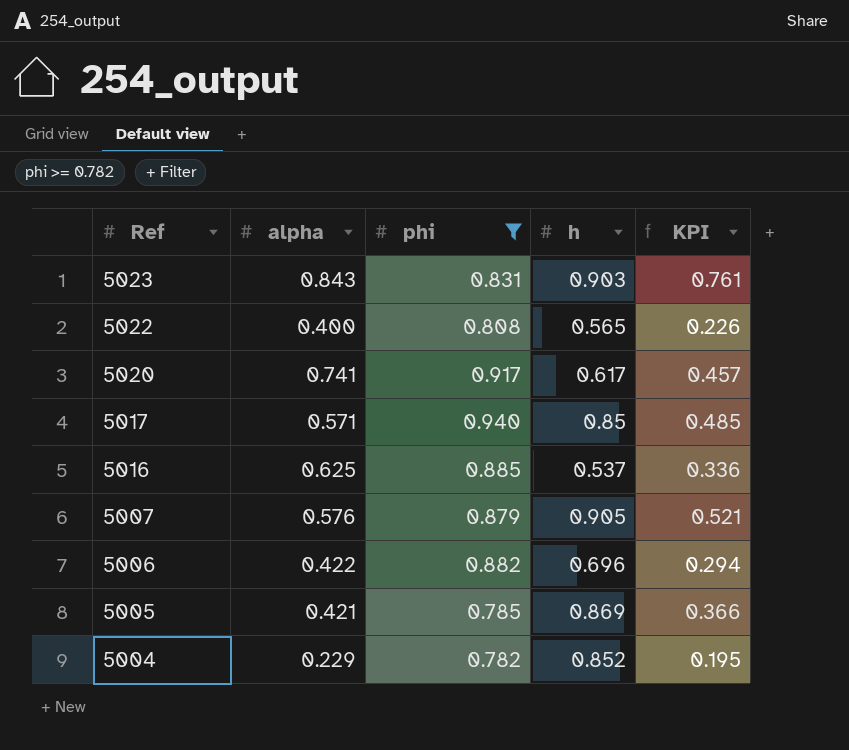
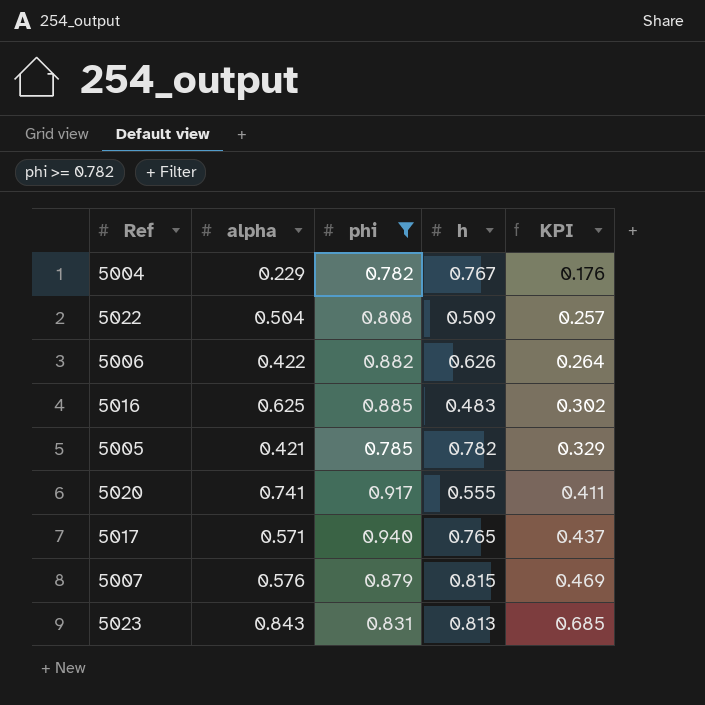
row order: Ref descending -> KPI ascending
5004 | h: 0.852 -> 0.767
5004 | KPI: 0.195 -> 0.176
5022 | alpha: 0.400 -> 0.504
5022 | h: 0.565 -> 0.509
5022 | KPI: 0.226 -> 0.257
5006 | h: 0.696 -> 0.626
5006 | KPI: 0.294 -> 0.264
5016 | h: 0.537 -> 0.483
5016 | KPI: 0.336 -> 0.302
5005 | h: 0.869 -> 0.782
5005 | KPI: 0.366 -> 0.329
5020 | h: 0.617 -> 0.555
5020 | KPI: 0.457 -> 0.411
5017 | h: 0.85 -> 0.765
5017 | KPI: 0.485 -> 0.437
5007 | h: 0.905 -> 0.815
5007 | KPI: 0.521 -> 0.469
5023 | h: 0.903 -> 0.813
5023 | KPI: 0.761 -> 0.685

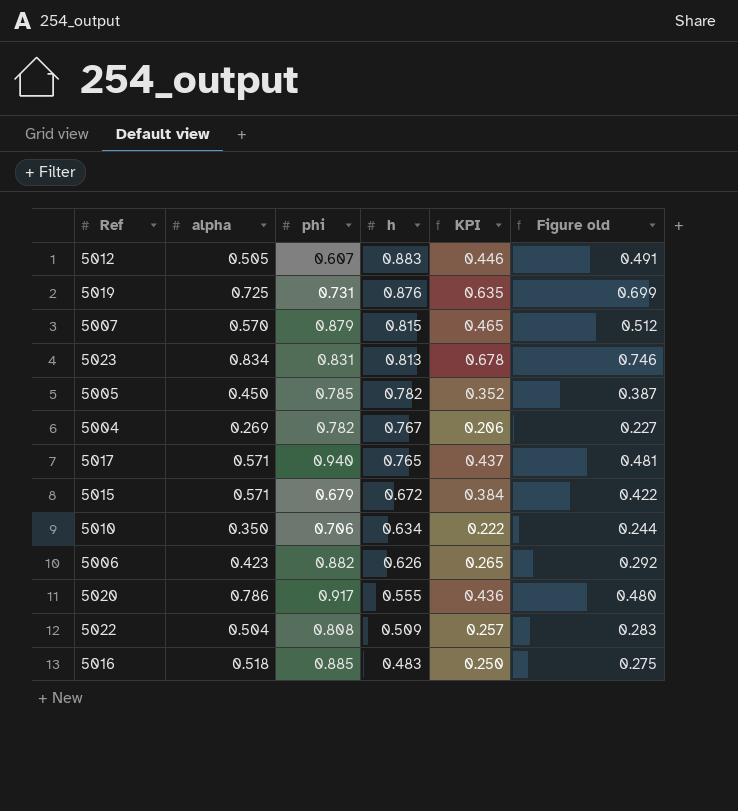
filter: phi >= 0.782 -> none
row order: KPI ascending -> h descending
column Figure old | formula: none -> [KPI] * 1.1
5007 | alpha: 0.576 -> 0.570
5007 | KPI: 0.469 -> 0.465
5023 | alpha: 0.843 -> 0.834
5023 | KPI: 0.685 -> 0.678
5005 | alpha: 0.421 -> 0.450
5005 | KPI: 0.329 -> 0.352
5004 | alpha: 0.229 -> 0.269
5004 | KPI: 0.176 -> 0.206
5006 | alpha: 0.422 -> 0.423
5006 | KPI: 0.264 -> 0.265
5020 | alpha: 0.741 -> 0.786
5020 | KPI: 0.411 -> 0.436
5016 | alpha: 0.625 -> 0.518
5016 | KPI: 0.302 -> 0.250

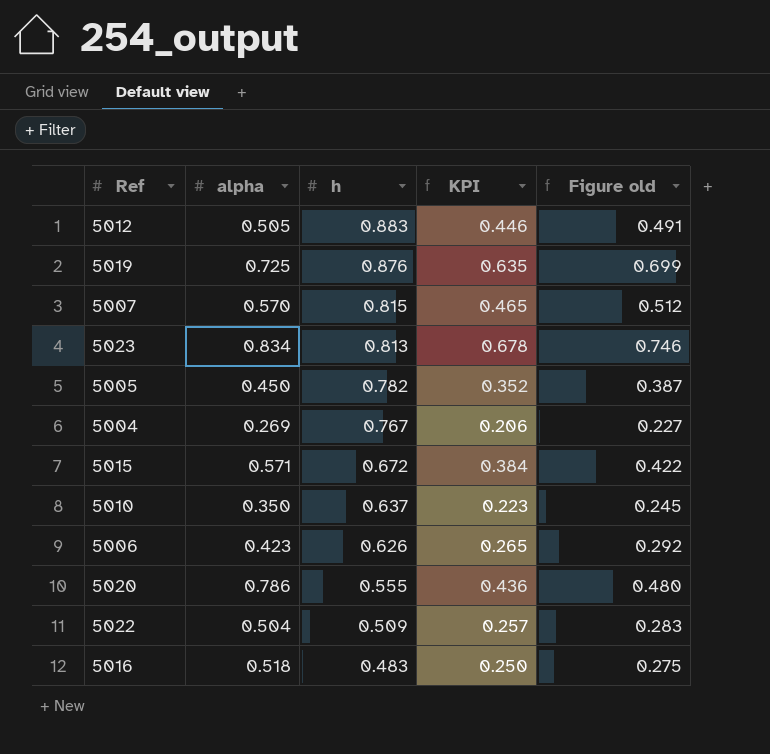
column phi | position: 3 -> none
row 5017: 0.571 | 0.940 | 0.765 | 0.437 | 0.481 -> none
5010 | h: 0.634 -> 0.637
5010 | KPI: 0.222 -> 0.223
5010 | Figure old: 0.244 -> 0.245

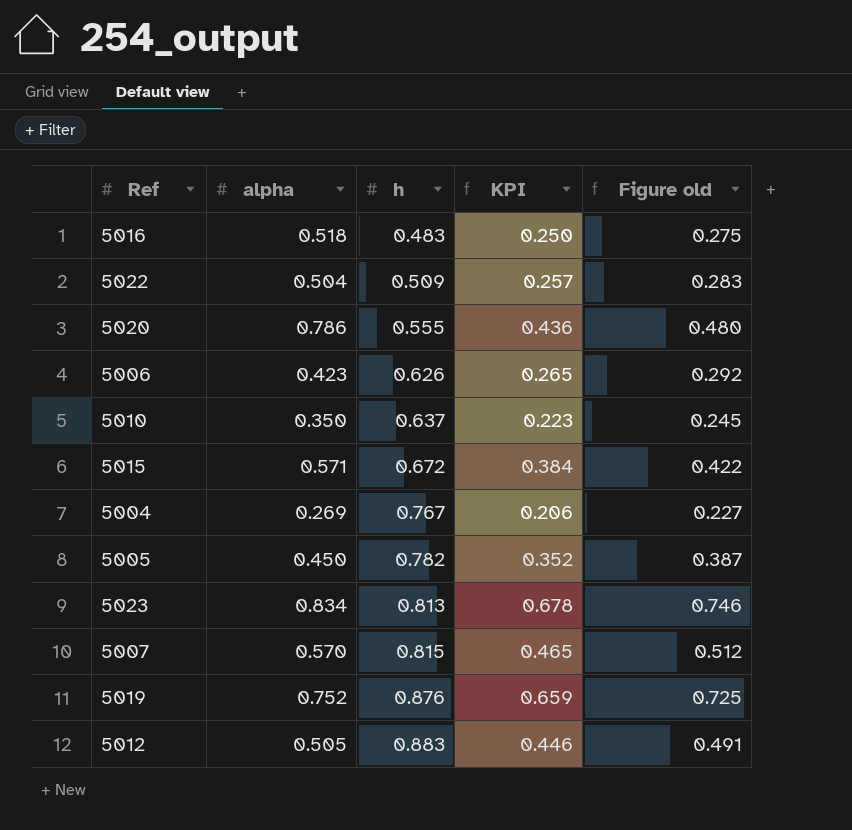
row order: h descending -> h ascending
5019 | alpha: 0.725 -> 0.752
5019 | KPI: 0.635 -> 0.659
5019 | Figure old: 0.699 -> 0.725

